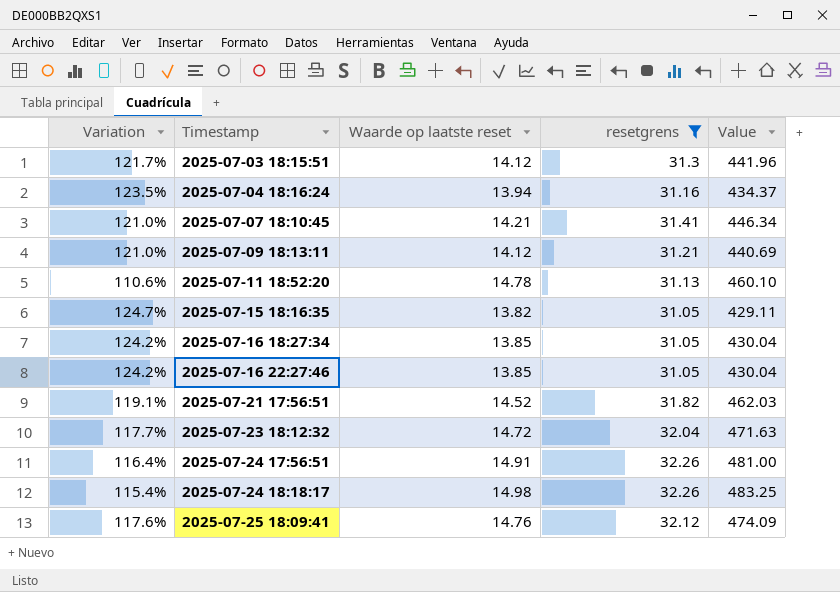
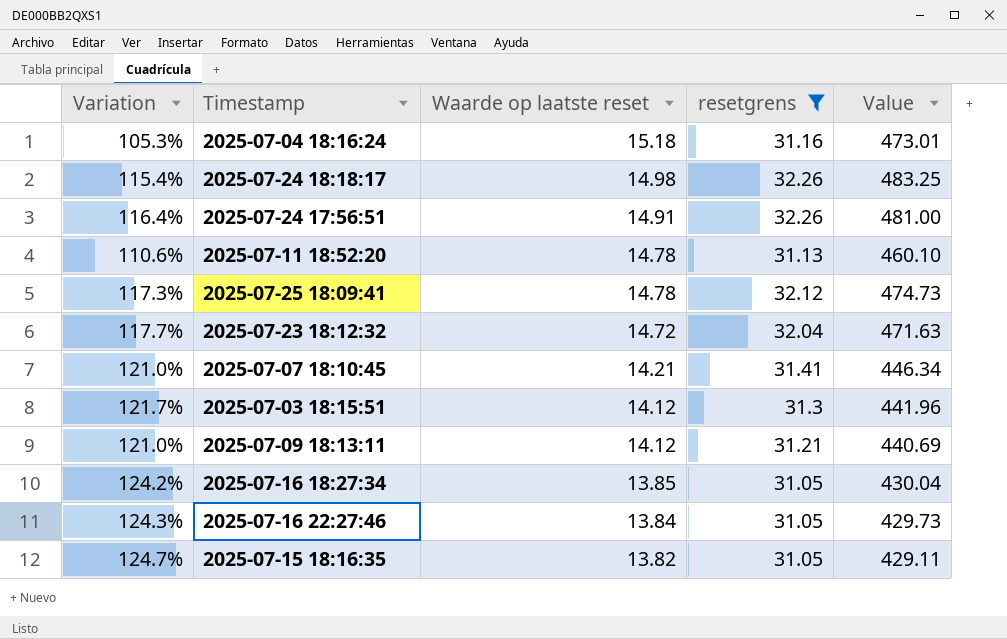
row order: Timestamp ascending -> Waarde op laatste reset descending
row 2025-07-21 17:56:51: 119.1% | 14.52 | 31.82 | 462.03 -> none
2025-07-04 18:16:24 | Variation: 123.5% -> 105.3%
2025-07-04 18:16:24 | Waarde op laatste reset: 13.94 -> 15.18
2025-07-04 18:16:24 | Value: 434.37 -> 473.01
2025-07-25 18:09:41 | Variation: 117.6% -> 117.3%
2025-07-25 18:09:41 | Waarde op laatste reset: 14.76 -> 14.78
2025-07-25 18:09:41 | Value: 474.09 -> 474.73
2025-07-16 22:27:46 | Variation: 124.2% -> 124.3%
2025-07-16 22:27:46 | Waarde op laatste reset: 13.85 -> 13.84
2025-07-16 22:27:46 | Value: 430.04 -> 429.73

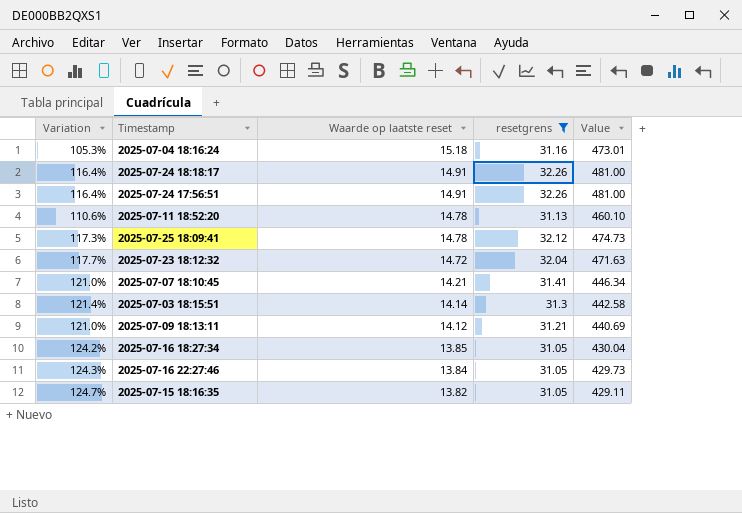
2025-07-24 18:18:17 | Variation: 115.4% -> 116.4%
2025-07-24 18:18:17 | Waarde op laatste reset: 14.98 -> 14.91
2025-07-24 18:18:17 | Value: 483.25 -> 481.00
2025-07-03 18:15:51 | Variation: 121.7% -> 121.4%
2025-07-03 18:15:51 | Waarde op laatste reset: 14.12 -> 14.14
2025-07-03 18:15:51 | Value: 441.96 -> 442.58

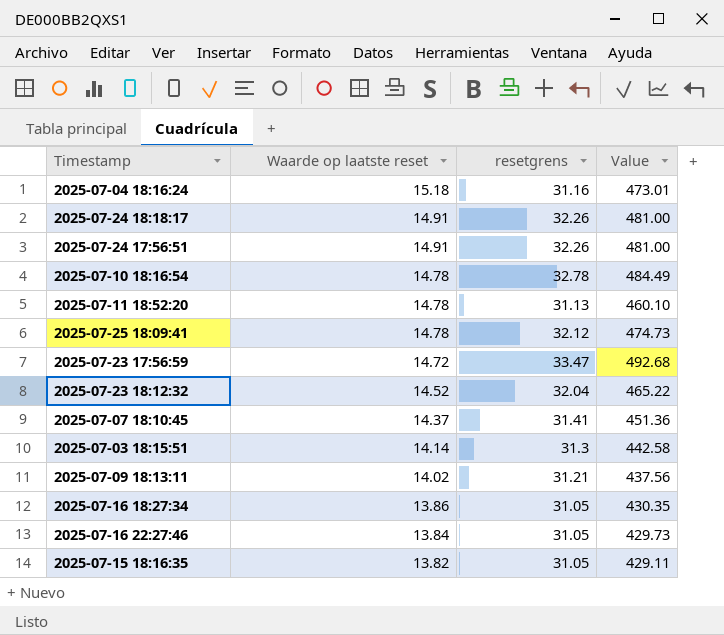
filter: resetgrens <= 32.26 -> none
column Variation | formula: ([resetgrens] - [Waarde op laatste reset]) / [Waarde op laatste reset] -> none
2025-07-23 18:12:32 | Waarde op laatste reset: 14.72 -> 14.52
2025-07-23 18:12:32 | Value: 471.63 -> 465.22
2025-07-07 18:10:45 | Waarde op laatste reset: 14.21 -> 14.37
2025-07-07 18:10:45 | Value: 446.34 -> 451.36
2025-07-09 18:13:11 | Waarde op laatste reset: 14.12 -> 14.02
2025-07-09 18:13:11 | Value: 440.69 -> 437.56
2025-07-16 18:27:34 | Waarde op laatste reset: 13.85 -> 13.86
2025-07-16 18:27:34 | Value: 430.04 -> 430.35

